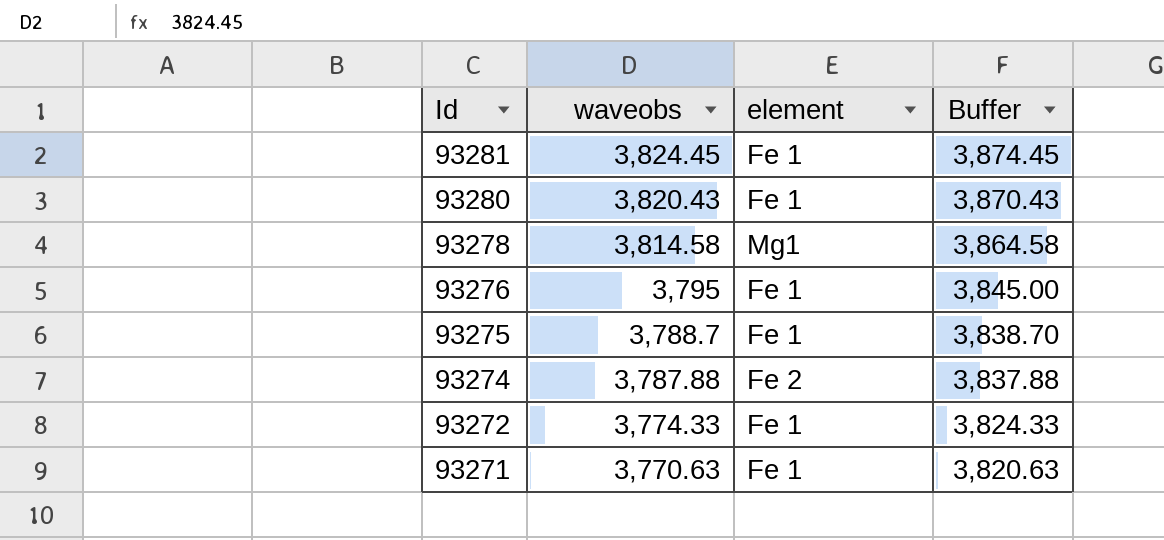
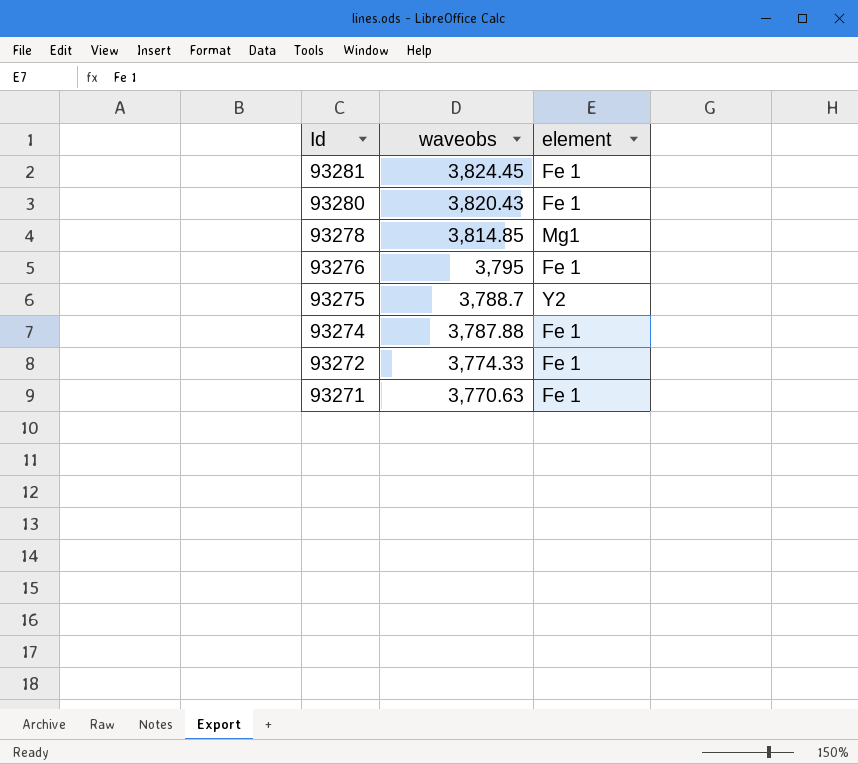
column Buffer | formula: [waveobs] + 50 -> none
93278 | waveobs: 3,814.58 -> 3,814.85
93275 | element: Fe 1 -> Y2
93274 | element: Fe 2 -> Fe 1

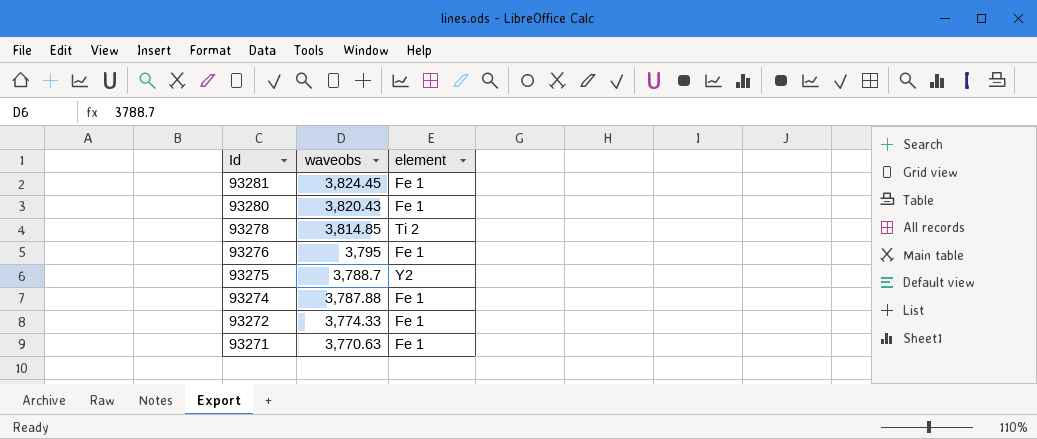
93278 | element: Mg1 -> Ti 2

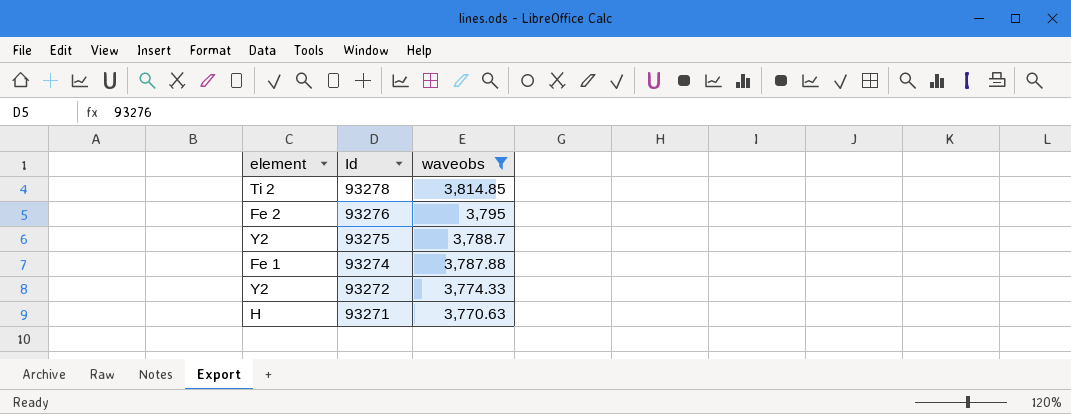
filter: none -> waveobs <= 3,814.85
column element | position: 3 -> 1
93276 | element: Fe 1 -> Fe 2
93272 | element: Fe 1 -> Y2
93271 | element: Fe 1 -> H

